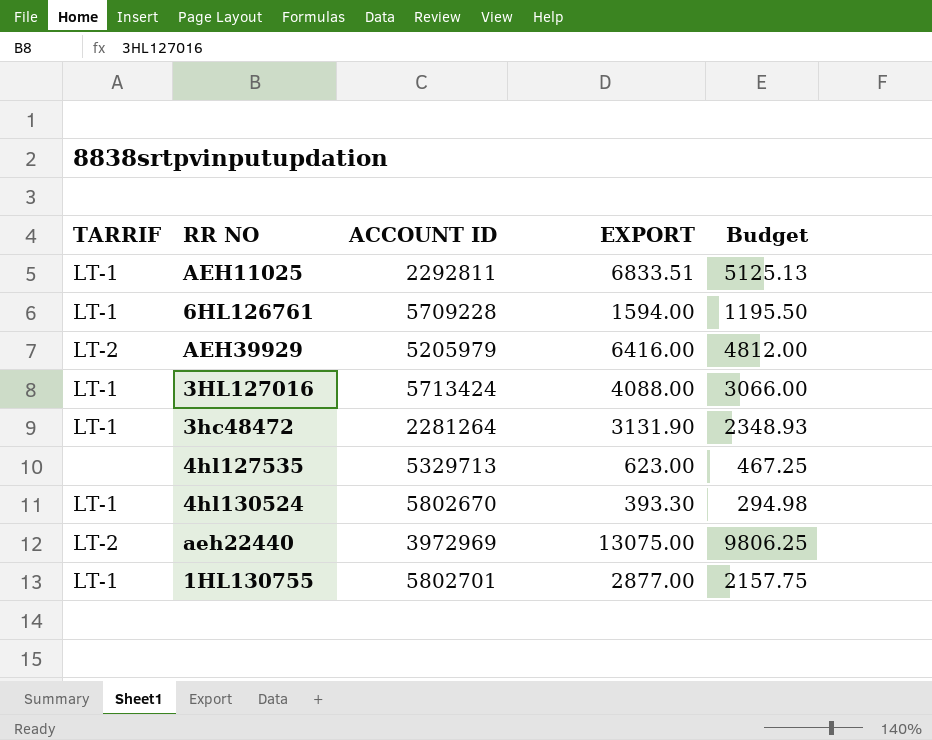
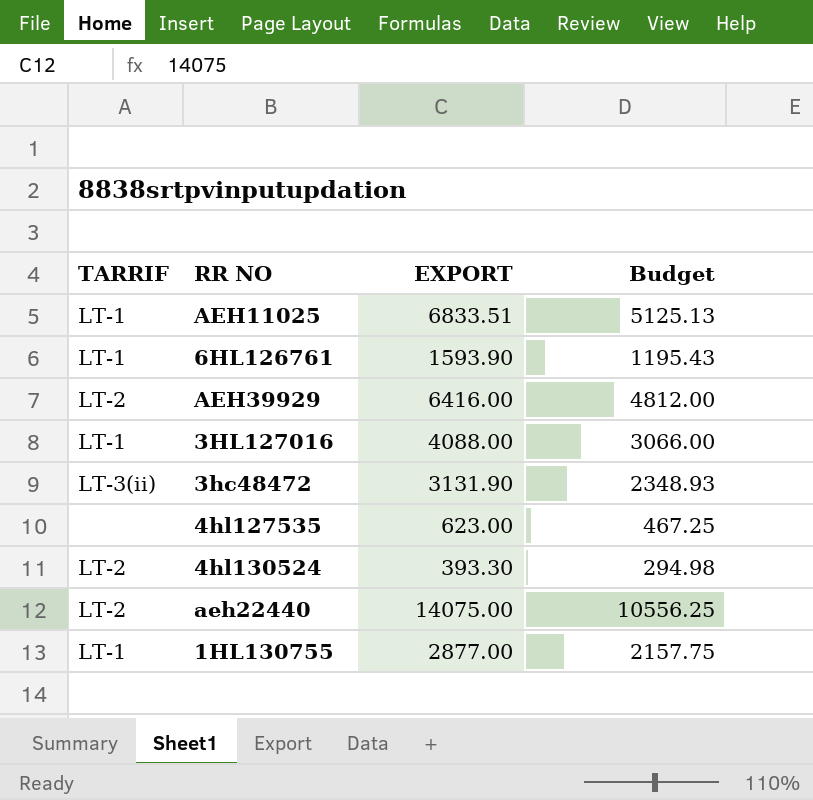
column ACCOUNT ID | position: 3 -> none
6HL126761 | EXPORT: 1594.00 -> 1593.90
6HL126761 | Budget: 1195.50 -> 1195.43
3hc48472 | TARRIF: LT-1 -> LT-3(ii)
4hl130524 | TARRIF: LT-1 -> LT-2
aeh22440 | EXPORT: 13075.00 -> 14075.00
aeh22440 | Budget: 9806.25 -> 10556.25

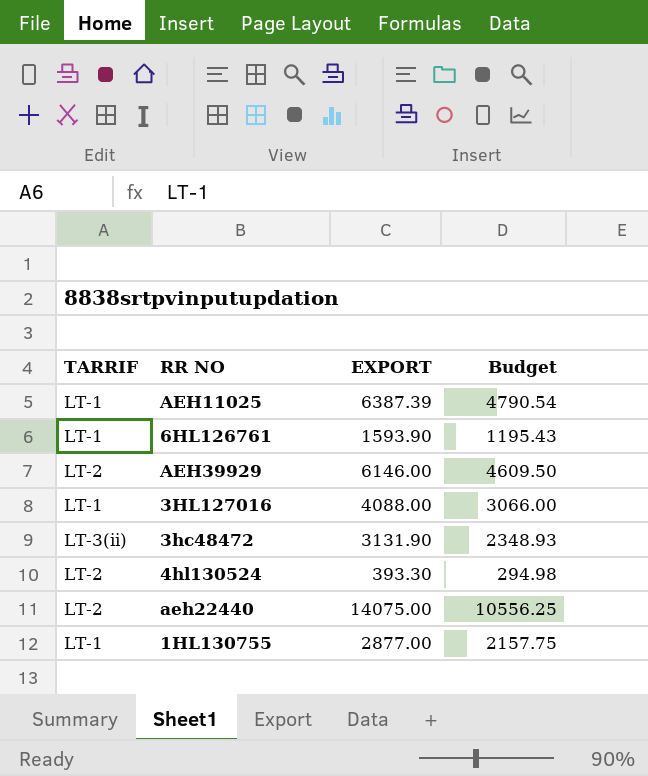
row 4hl127535: none | 623.00 | 467.25 -> none
AEH11025 | EXPORT: 6833.51 -> 6387.39
AEH11025 | Budget: 5125.13 -> 4790.54
AEH39929 | EXPORT: 6416.00 -> 6146.00
AEH39929 | Budget: 4812.00 -> 4609.50

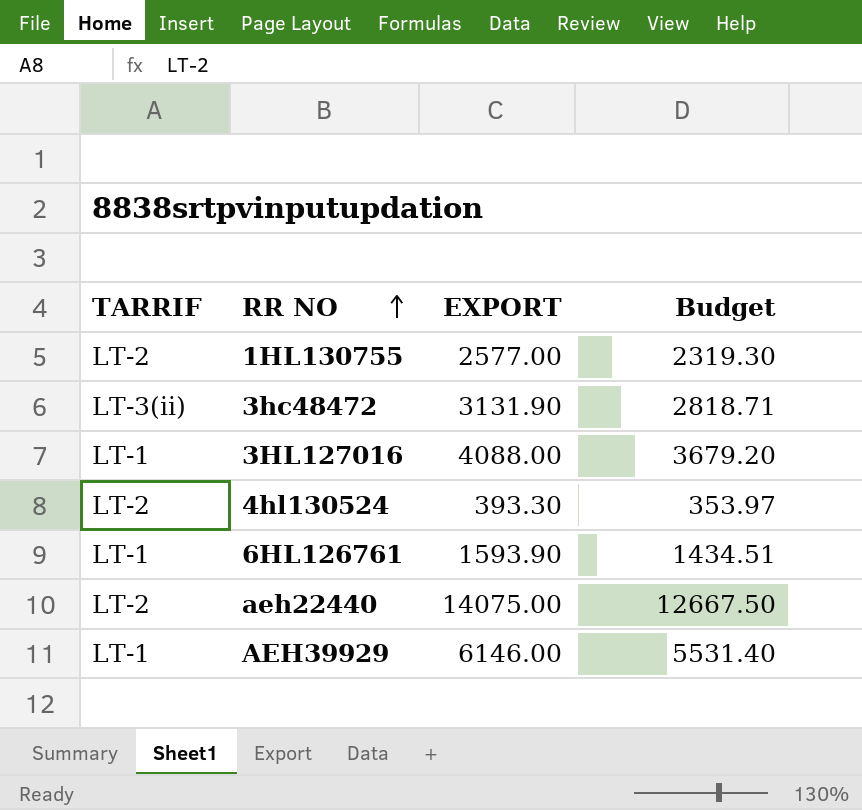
row order: none -> RR NO ascending
column Budget | formula: [EXPORT] * 0.75 -> [EXPORT] * 0.9
row AEH11025: LT-1 | 6387.39 | 4790.54 -> none
1HL130755 | TARRIF: LT-1 -> LT-2
1HL130755 | EXPORT: 2877.00 -> 2577.00
AEH39929 | TARRIF: LT-2 -> LT-1

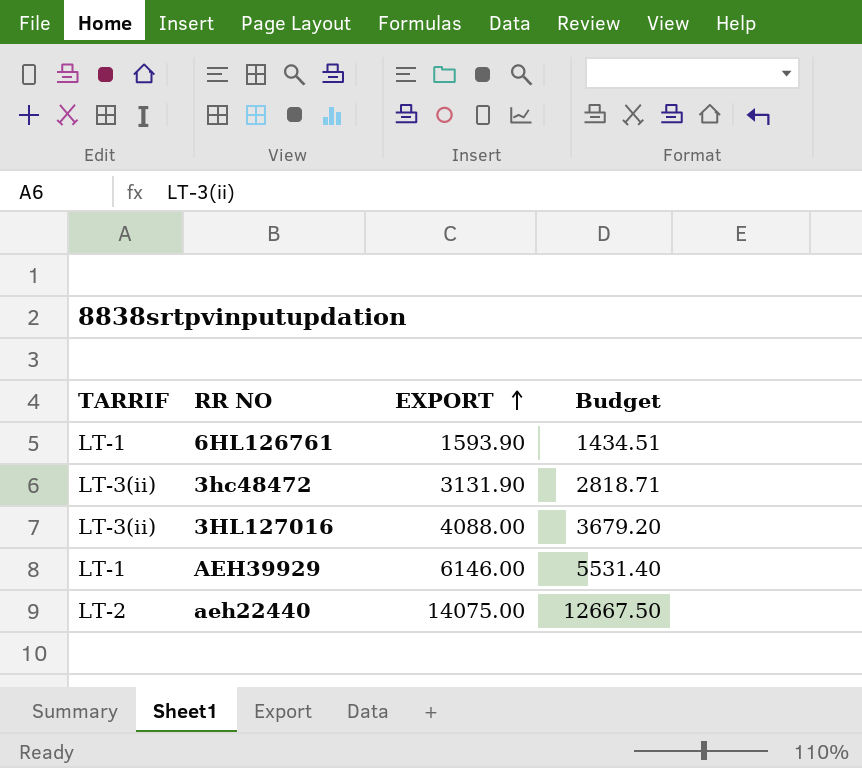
row order: RR NO ascending -> EXPORT ascending
row 1HL130755: LT-2 | 2577.00 | 2319.30 -> none
row 4hl130524: LT-2 | 393.30 | 353.97 -> none
3HL127016 | TARRIF: LT-1 -> LT-3(ii)

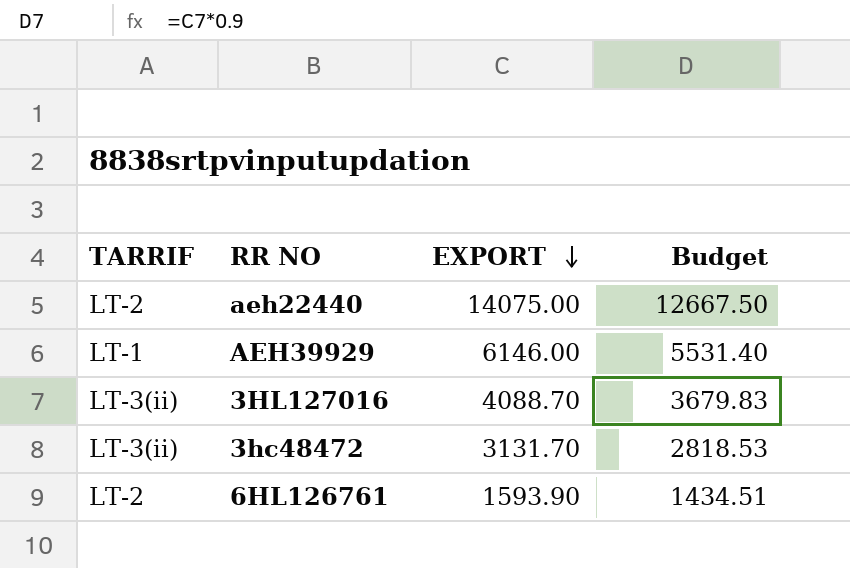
row order: EXPORT ascending -> EXPORT descending
3HL127016 | EXPORT: 4088.00 -> 4088.70
3HL127016 | Budget: 3679.20 -> 3679.83
3hc48472 | EXPORT: 3131.90 -> 3131.70
3hc48472 | Budget: 2818.71 -> 2818.53
6HL126761 | TARRIF: LT-1 -> LT-2

